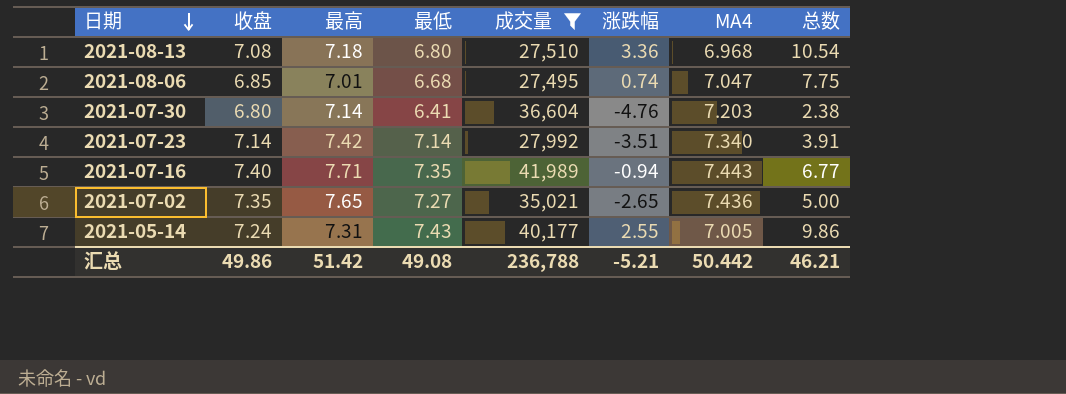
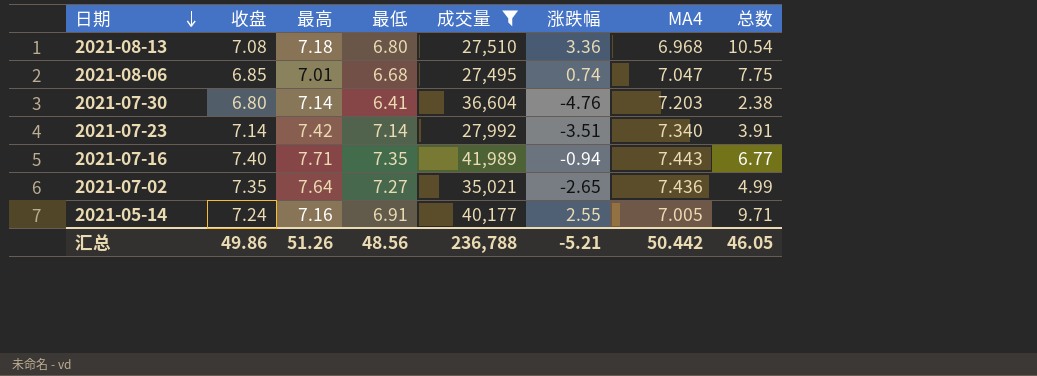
2021-07-02 | 最高: 7.65 -> 7.64
2021-07-02 | 总数: 5.00 -> 4.99
2021-05-14 | 最高: 7.31 -> 7.16
2021-05-14 | 最低: 7.43 -> 6.91
2021-05-14 | 总数: 9.86 -> 9.71
汇总 | 最高: 51.42 -> 51.26
汇总 | 最低: 49.08 -> 48.56
汇总 | 总数: 46.21 -> 46.05

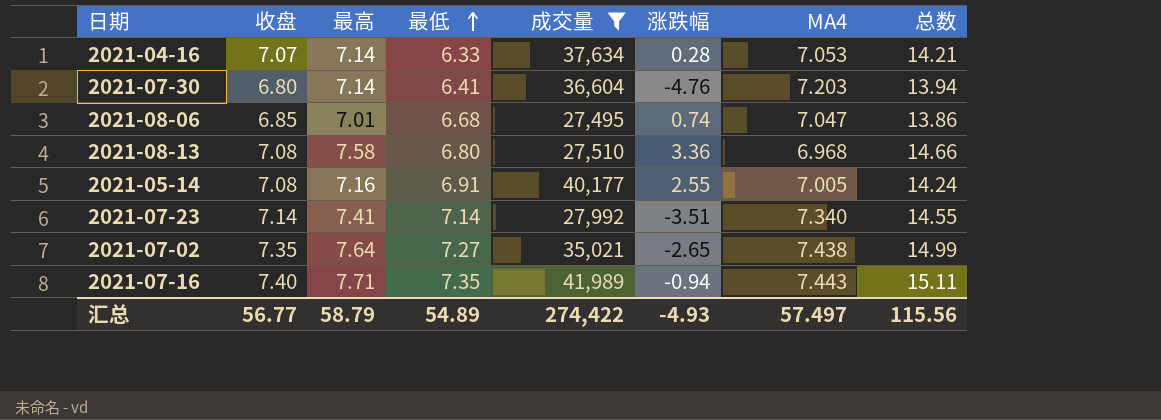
row order: 日期 descending -> 最低 ascending
column 总数 | formula: [最高] + [涨跌幅] -> [收盘] + [最高]
row 2021-04-16: none -> 7.07 | 7.14 | 6.33 | 37,634 | 0.28 | 7.053 | 14.21
2021-08-13 | 最高: 7.18 -> 7.58
2021-05-14 | 收盘: 7.24 -> 7.08
2021-07-23 | 最高: 7.42 -> 7.41
2021-07-02 | MA4: 7.436 -> 7.438
汇总 | 收盘: 49.86 -> 56.77
汇总 | 最高: 51.26 -> 58.79
汇总 | 最低: 48.56 -> 54.89
汇总 | 成交量: 236,788 -> 274,422
汇总 | 涨跌幅: -5.21 -> -4.93
汇总 | MA4: 50.442 -> 57.497
汇总 | 总数: 46.05 -> 115.56

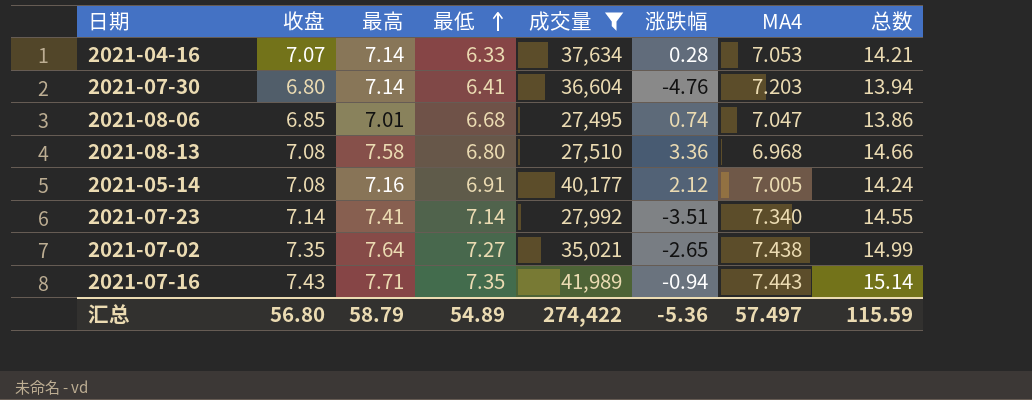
2021-05-14 | 涨跌幅: 2.55 -> 2.12
2021-07-16 | 收盘: 7.40 -> 7.43
2021-07-16 | 总数: 15.11 -> 15.14
汇总 | 收盘: 56.77 -> 56.80
汇总 | 涨跌幅: -4.93 -> -5.36
汇总 | 总数: 115.56 -> 115.59

